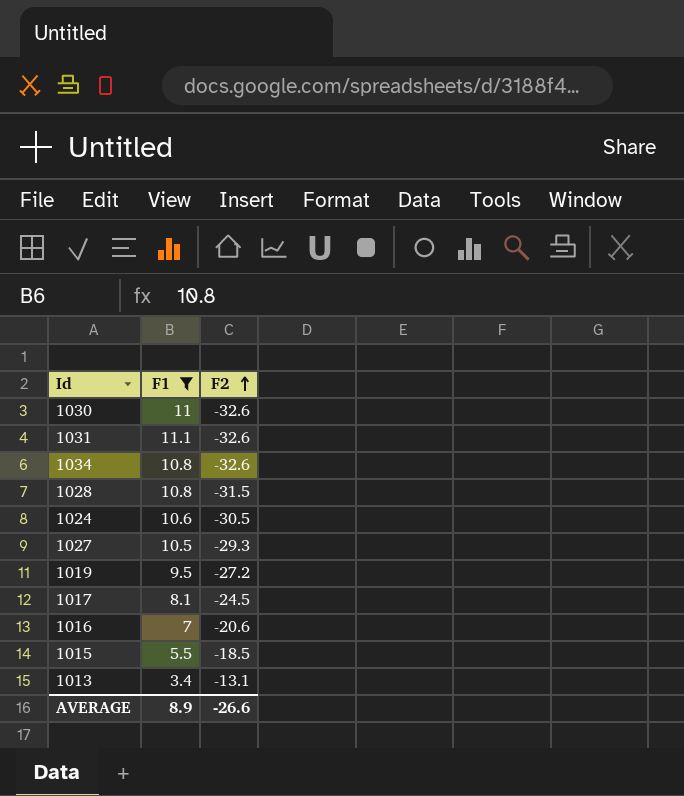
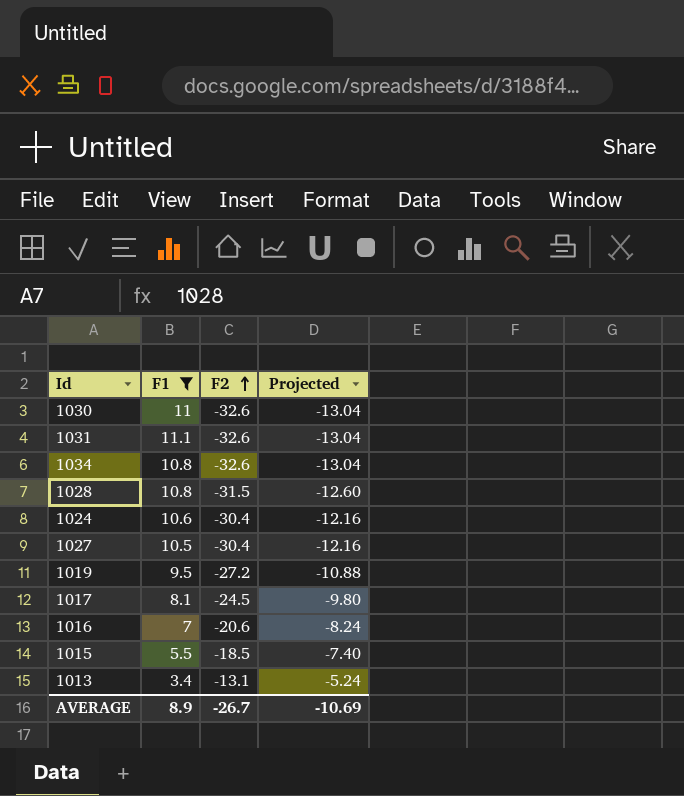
column Projected | formula: none -> [F2] * 0.4
1024 | F2: -30.5 -> -30.4
1027 | F2: -29.3 -> -30.4
AVERAGE | F2: -26.6 -> -26.7

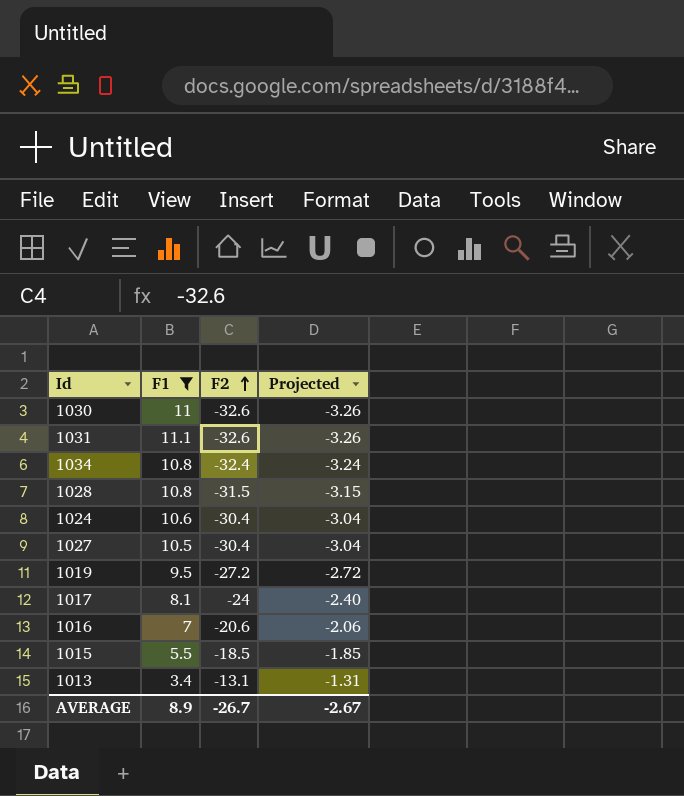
column Projected | formula: [F2] * 0.4 -> [F2] * 0.1
1034 | F2: -32.6 -> -32.4
1017 | F2: -24.5 -> -24
AVERAGE | Projected: -10.69 -> -2.67

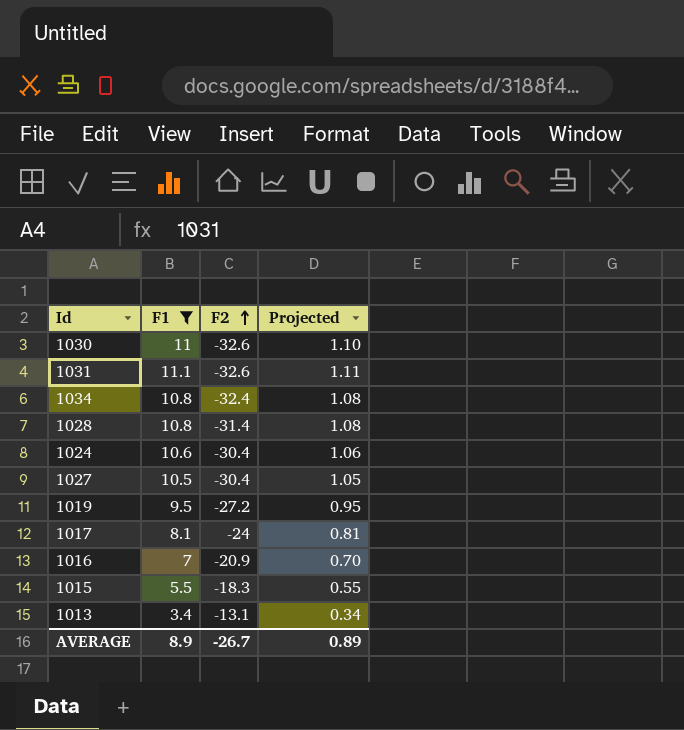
column Projected | formula: [F2] * 0.1 -> [F1] * 0.1
1028 | F2: -31.5 -> -31.4
1016 | F2: -20.6 -> -20.9
1015 | F2: -18.5 -> -18.3
AVERAGE | Projected: -2.67 -> 0.89

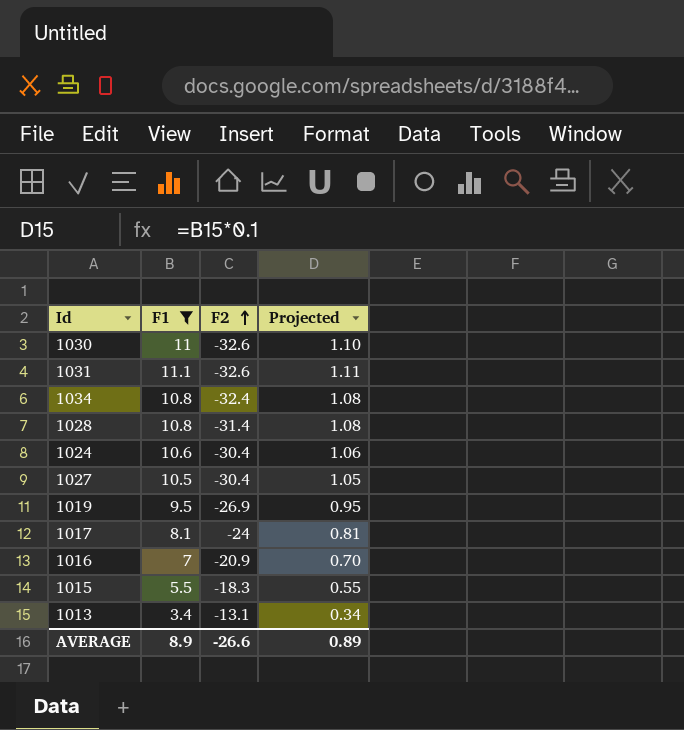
1019 | F2: -27.2 -> -26.9
AVERAGE | F2: -26.7 -> -26.6

